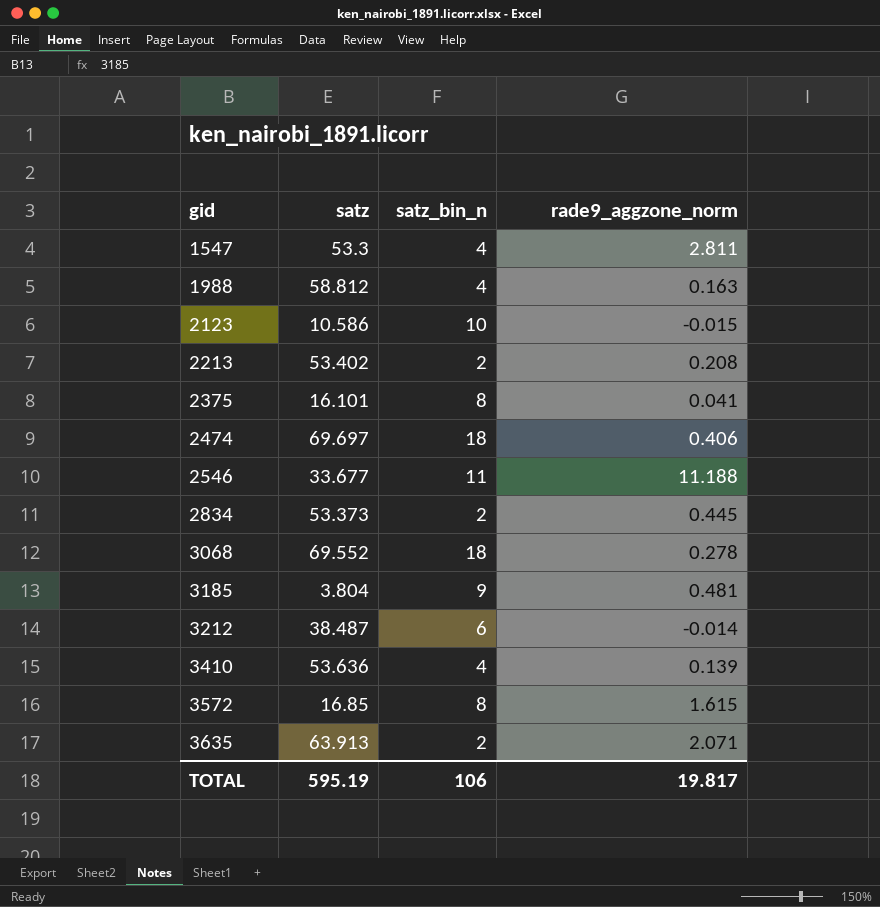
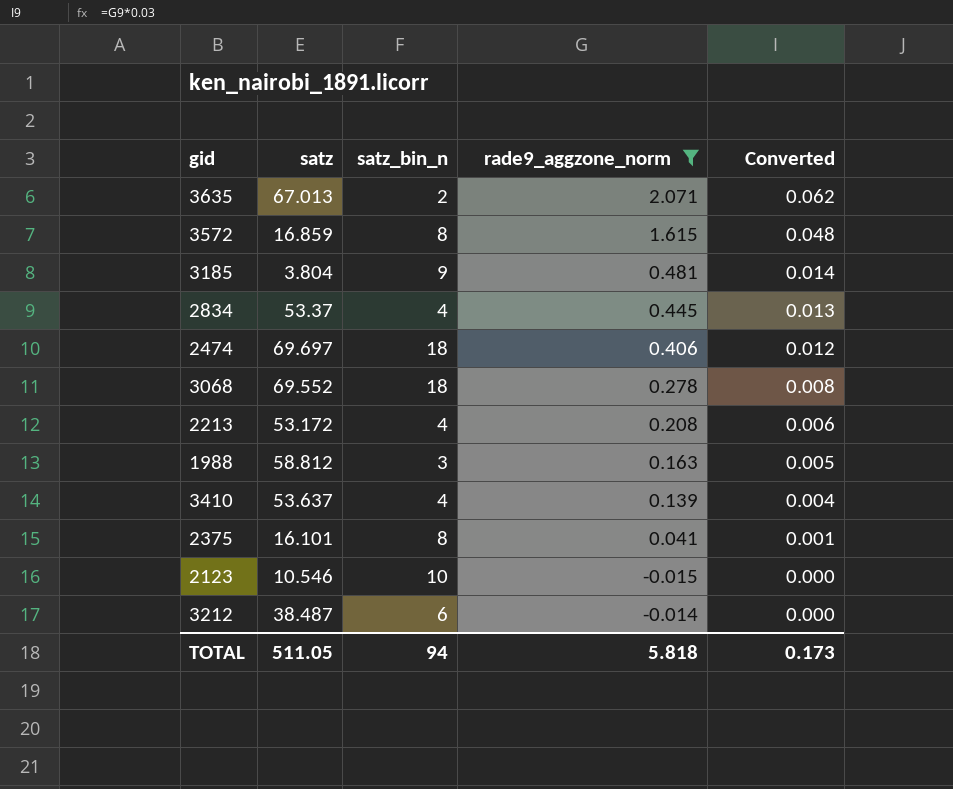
filter: none -> rade9_aggzone_norm <= 2.071
row order: gid ascending -> Converted descending
column Converted | formula: none -> [rade9_aggzone_norm] * 0.03
3635 | satz: 63.913 -> 67.013
3572 | satz: 16.85 -> 16.859
2834 | satz: 53.373 -> 53.37
2834 | satz_bin_n: 2 -> 4
2213 | satz: 53.402 -> 53.172
2213 | satz_bin_n: 2 -> 4
1988 | satz_bin_n: 4 -> 3
3410 | satz: 53.636 -> 53.637
2123 | satz: 10.586 -> 10.546
TOTAL | satz: 595.19 -> 511.05
TOTAL | satz_bin_n: 106 -> 94
TOTAL | rade9_aggzone_norm: 19.817 -> 5.818

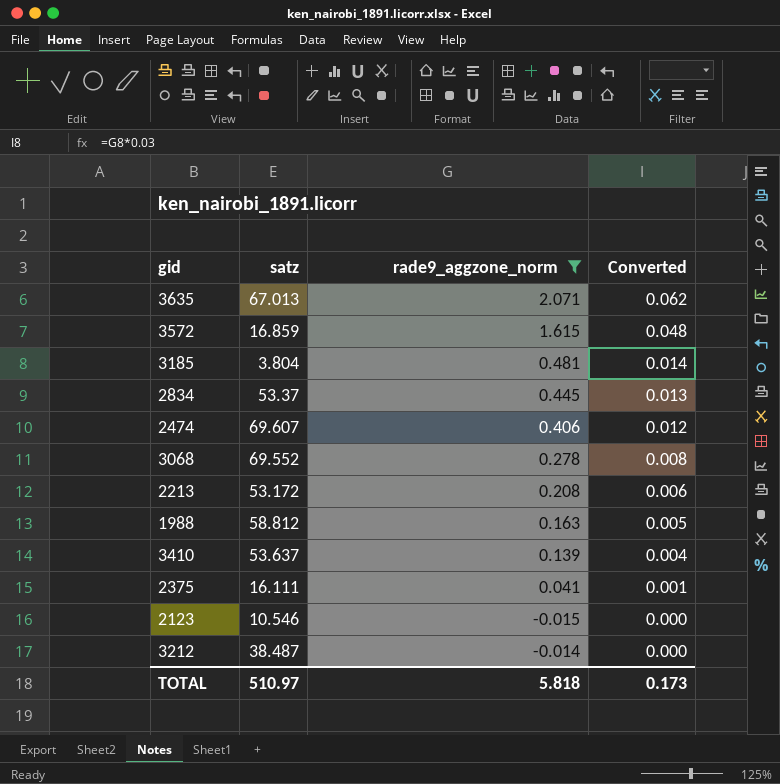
column satz_bin_n | position: 3 -> none
2474 | satz: 69.697 -> 69.607
2375 | satz: 16.101 -> 16.111
TOTAL | satz: 511.05 -> 510.97

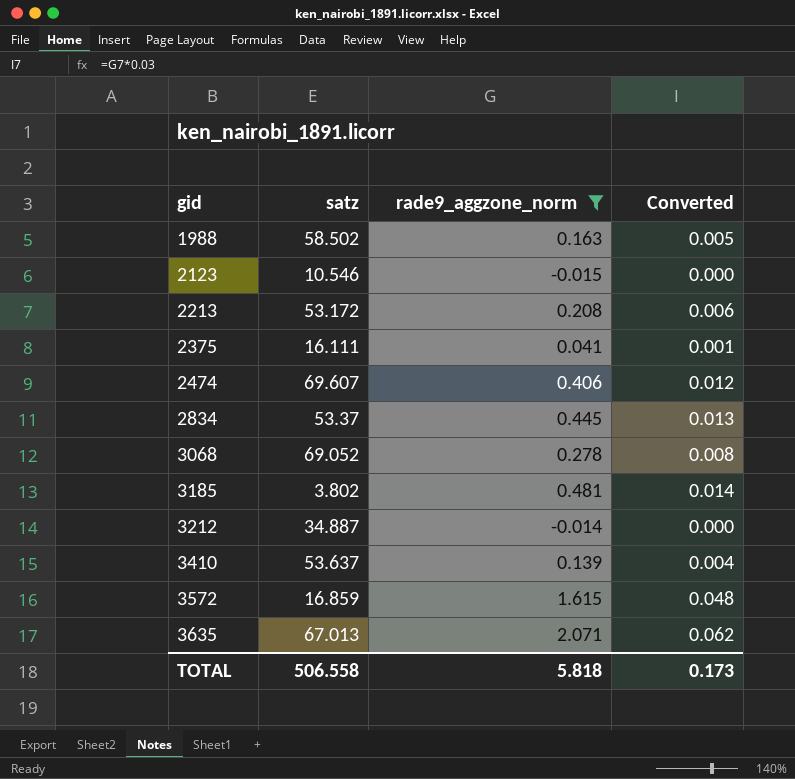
row order: Converted descending -> gid ascending
1988 | satz: 58.812 -> 58.502
3068 | satz: 69.552 -> 69.052
3185 | satz: 3.804 -> 3.802
3212 | satz: 38.487 -> 34.887
TOTAL | satz: 510.97 -> 506.558

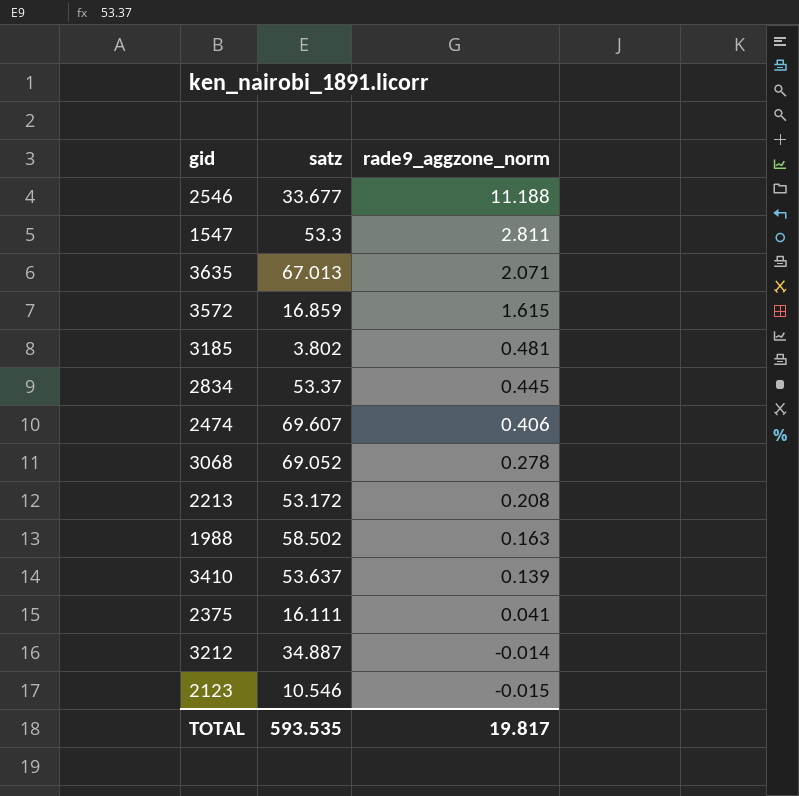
filter: rade9_aggzone_norm <= 2.071 -> none
row order: gid ascending -> rade9_aggzone_norm descending
column Converted | formula: [rade9_aggzone_norm] * 0.03 -> none
TOTAL | satz: 506.558 -> 593.535
TOTAL | rade9_aggzone_norm: 5.818 -> 19.817

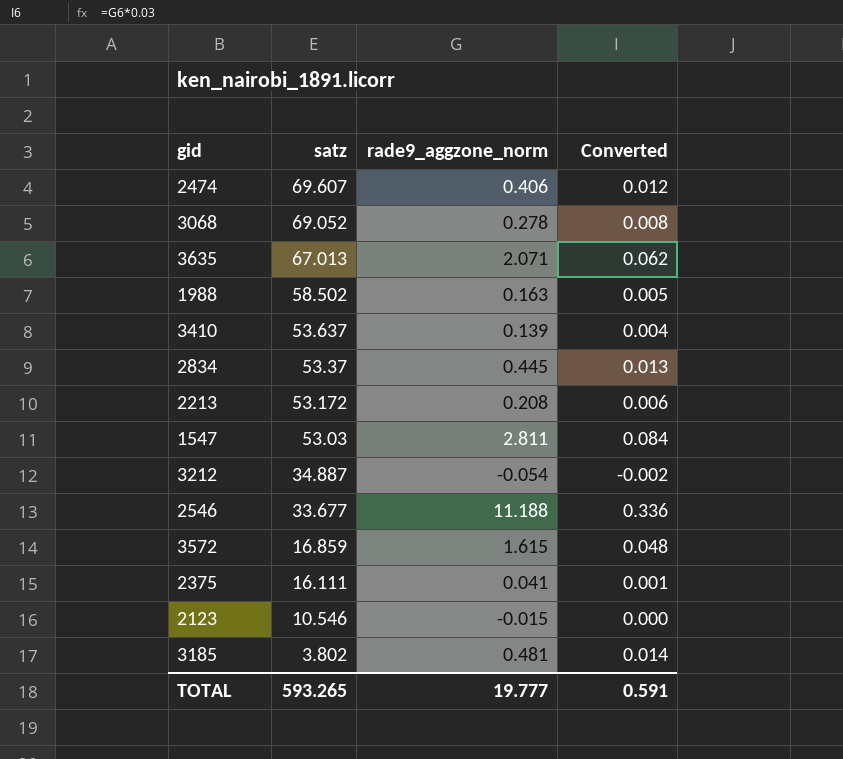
row order: rade9_aggzone_norm descending -> satz descending
column Converted | formula: none -> [rade9_aggzone_norm] * 0.03
1547 | satz: 53.3 -> 53.03
3212 | rade9_aggzone_norm: -0.014 -> -0.054
TOTAL | satz: 593.535 -> 593.265
TOTAL | rade9_aggzone_norm: 19.817 -> 19.777

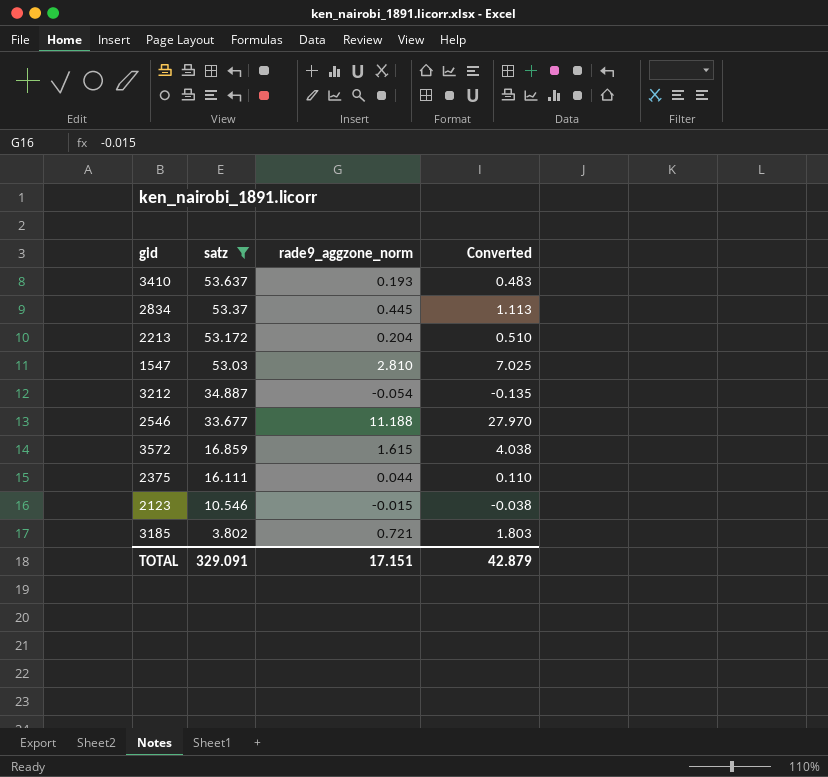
filter: none -> satz <= 53.637
column Converted | formula: [rade9_aggzone_norm] * 0.03 -> [rade9_aggzone_norm] * 2.5
3410 | rade9_aggzone_norm: 0.139 -> 0.193
2213 | rade9_aggzone_norm: 0.208 -> 0.204
1547 | rade9_aggzone_norm: 2.811 -> 2.810
2375 | rade9_aggzone_norm: 0.041 -> 0.044
3185 | rade9_aggzone_norm: 0.481 -> 0.721
TOTAL | satz: 593.265 -> 329.091
TOTAL | rade9_aggzone_norm: 19.777 -> 17.151
TOTAL | Converted: 0.591 -> 42.879

